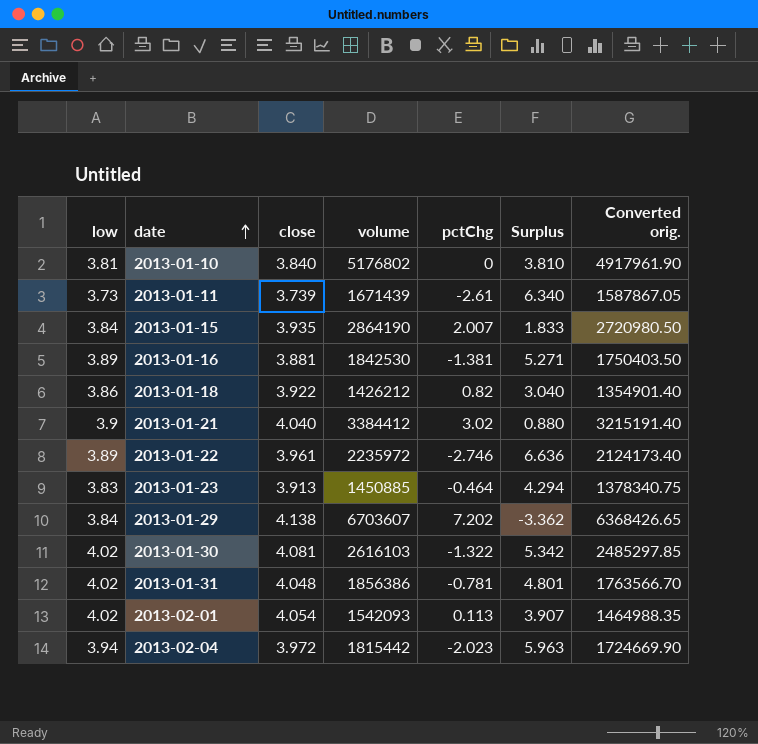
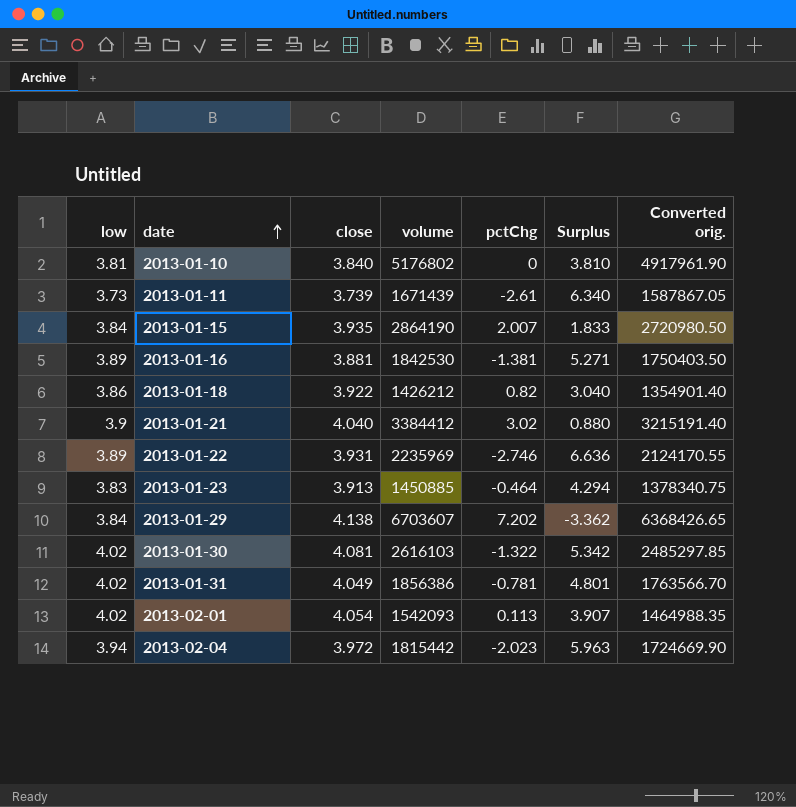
2013-01-22 | close: 3.961 -> 3.931
2013-01-22 | volume: 2235972 -> 2235969
2013-01-22 | Converted orig.: 2124173.40 -> 2124170.55
2013-01-31 | close: 4.048 -> 4.049

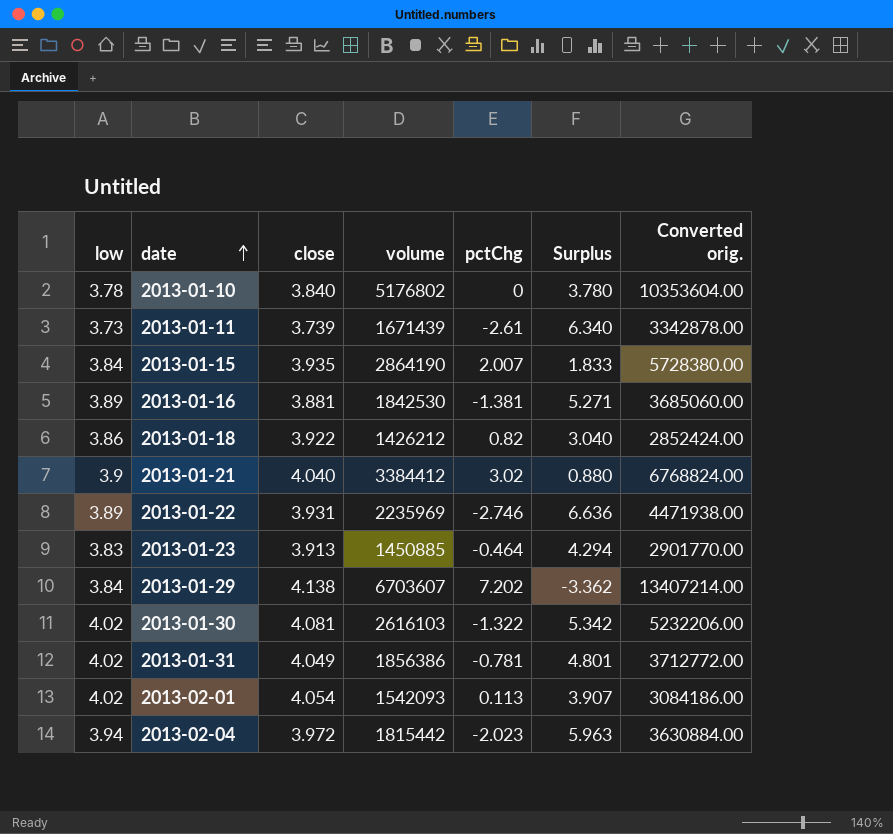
column Converted orig. | formula: [volume] * 0.95 -> [volume] * 2
2013-01-10 | low: 3.81 -> 3.78
2013-01-10 | Surplus: 3.810 -> 3.780

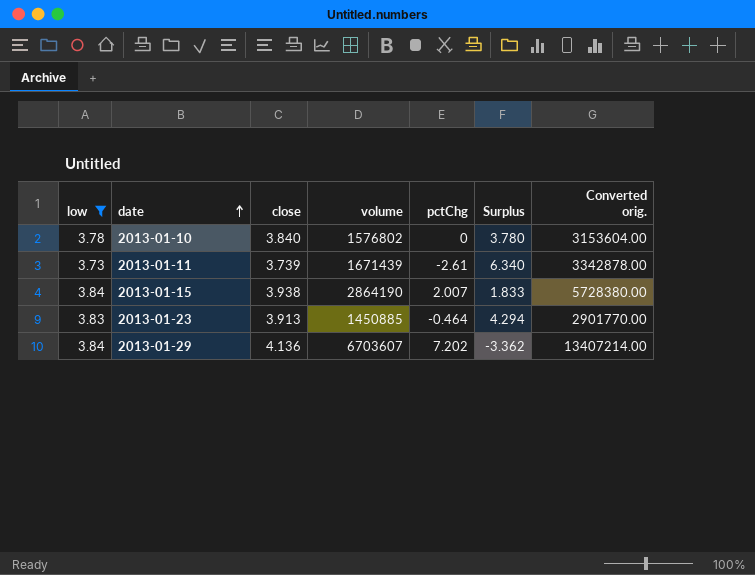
filter: none -> low <= 3.84
2013-01-10 | volume: 5176802 -> 1576802
2013-01-10 | Converted orig.: 10353604.00 -> 3153604.00
2013-01-15 | close: 3.935 -> 3.938
2013-01-29 | close: 4.138 -> 4.136

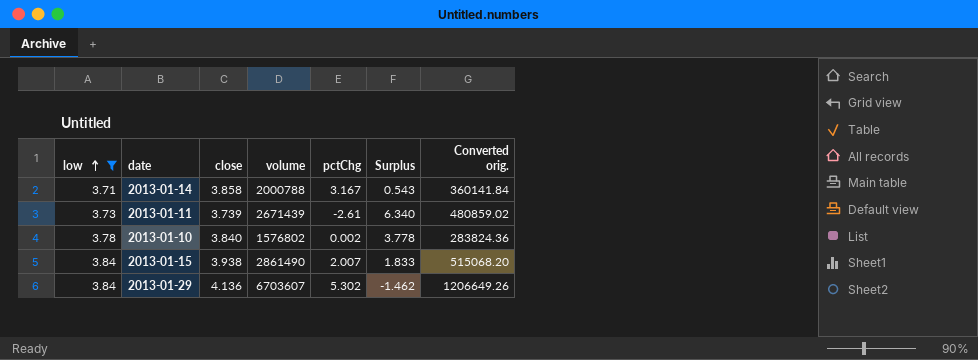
row order: date ascending -> low ascending
column Converted orig. | formula: [volume] * 2 -> [volume] * 0.18
row 2013-01-23: 3.83 | 3.913 | 1450885 | -0.464 | 4.294 | 2901770.00 -> none
row 2013-01-14: none -> 3.71 | 3.858 | 2000788 | 3.167 | 0.543 | 360141.84
2013-01-11 | volume: 1671439 -> 2671439
2013-01-10 | pctChg: 0 -> 0.002
2013-01-10 | Surplus: 3.780 -> 3.778
2013-01-15 | volume: 2864190 -> 2861490
2013-01-29 | pctChg: 7.202 -> 5.302
2013-01-29 | Surplus: -3.362 -> -1.462

